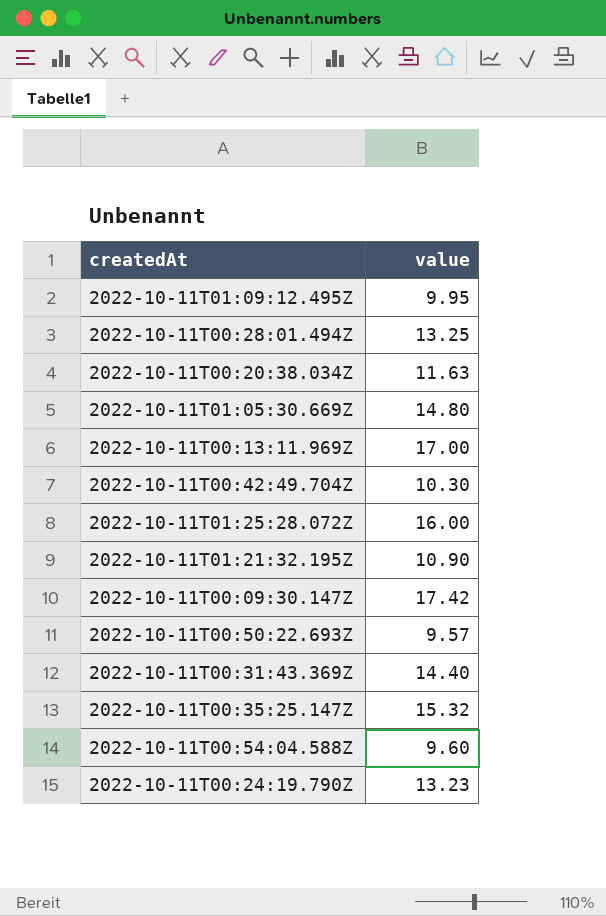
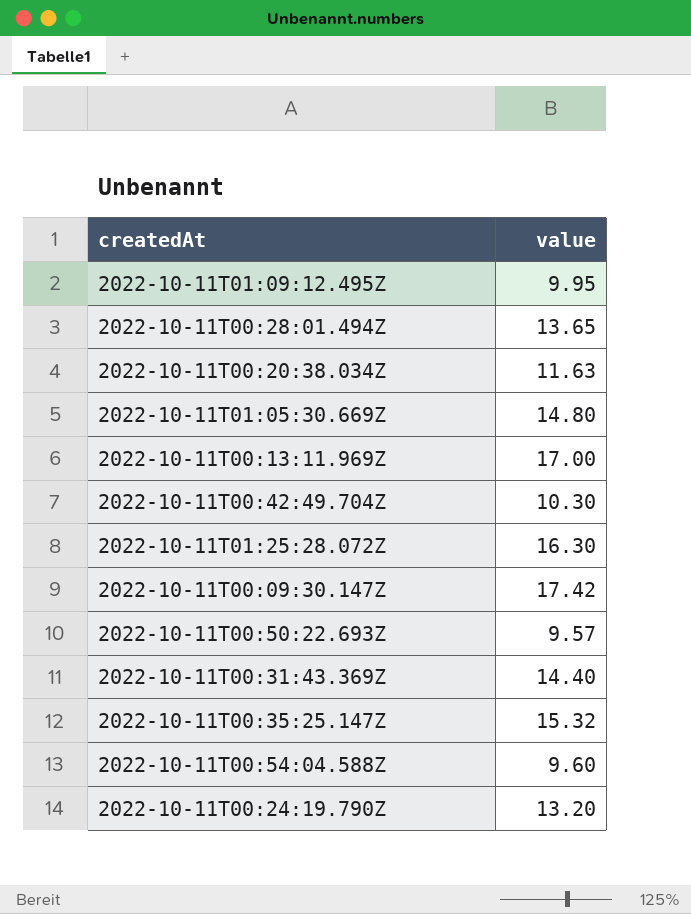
row 2022-10-11T01:21:32.195Z: 10.90 -> none
2022-10-11T00:28:01.494Z | value: 13.25 -> 13.65
2022-10-11T01:25:28.072Z | value: 16.00 -> 16.30
2022-10-11T00:24:19.790Z | value: 13.23 -> 13.20

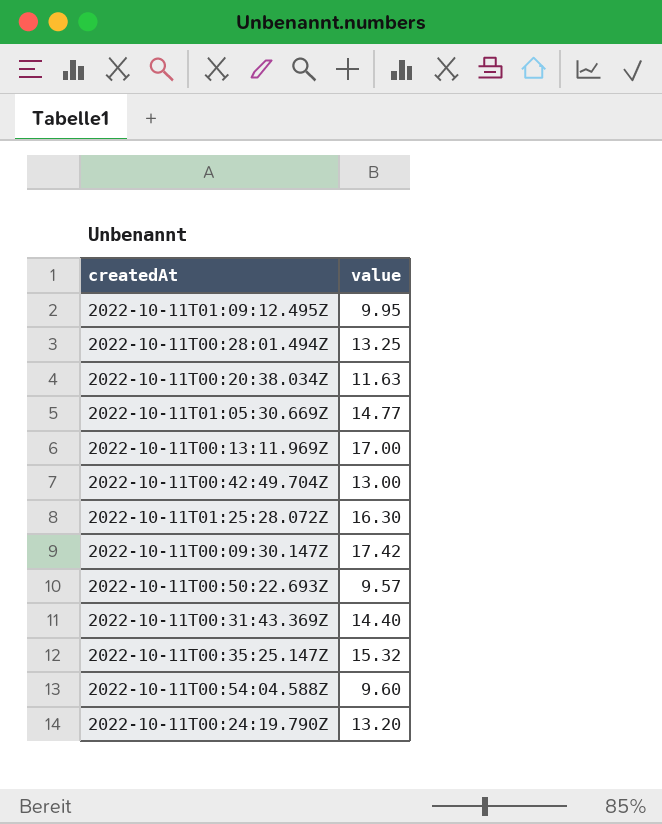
2022-10-11T00:28:01.494Z | value: 13.65 -> 13.25
2022-10-11T01:05:30.669Z | value: 14.80 -> 14.77
2022-10-11T00:42:49.704Z | value: 10.30 -> 13.00

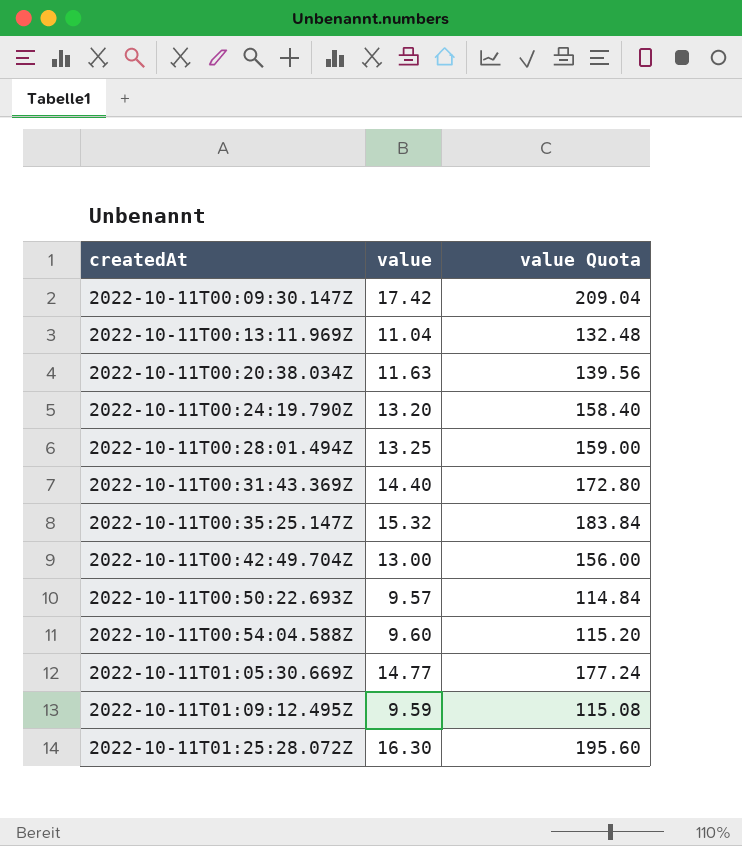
row order: none -> createdAt ascending
column value Quota | formula: none -> [value] * 12
2022-10-11T00:13:11.969Z | value: 17.00 -> 11.04
2022-10-11T01:09:12.495Z | value: 9.95 -> 9.59

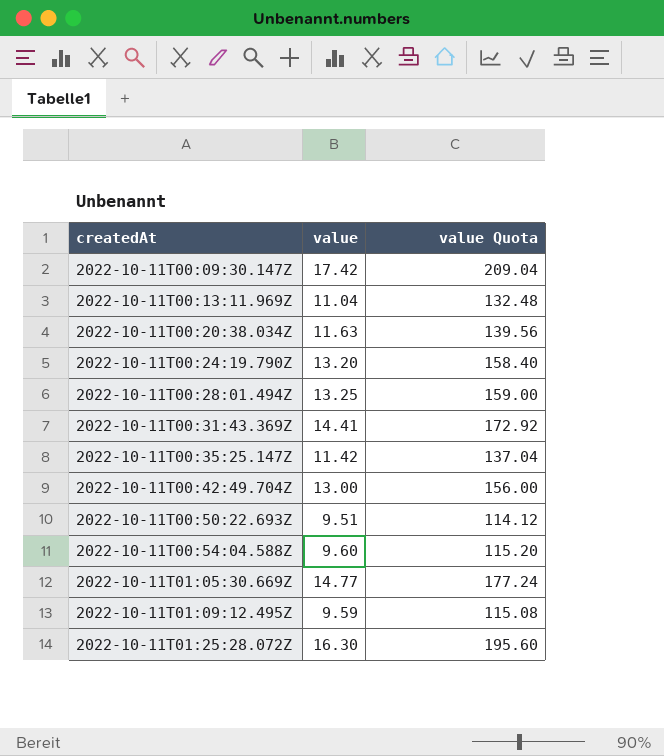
2022-10-11T00:31:43.369Z | value: 14.40 -> 14.41
2022-10-11T00:31:43.369Z | value Quota: 172.80 -> 172.92
2022-10-11T00:35:25.147Z | value: 15.32 -> 11.42
2022-10-11T00:35:25.147Z | value Quota: 183.84 -> 137.04
2022-10-11T00:50:22.693Z | value: 9.57 -> 9.51
2022-10-11T00:50:22.693Z | value Quota: 114.84 -> 114.12

